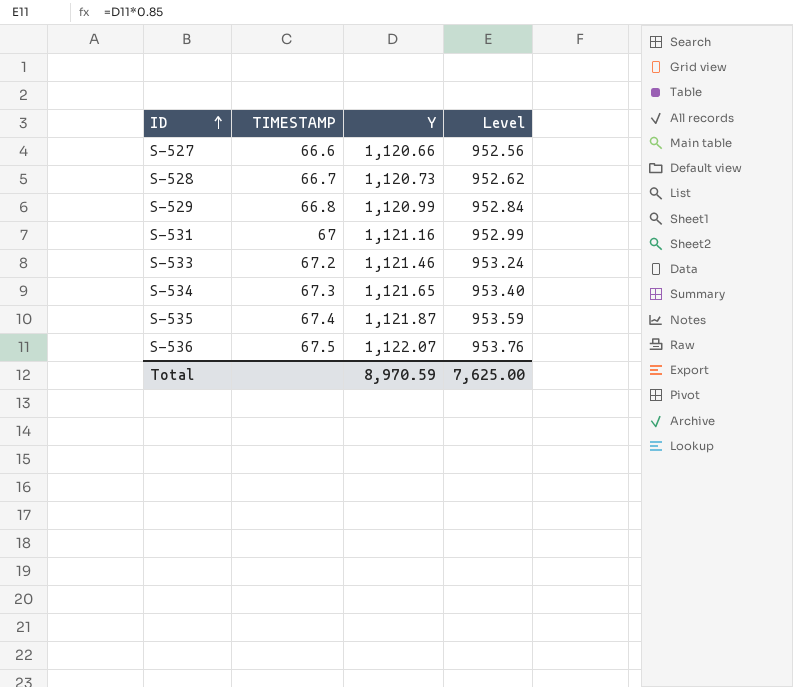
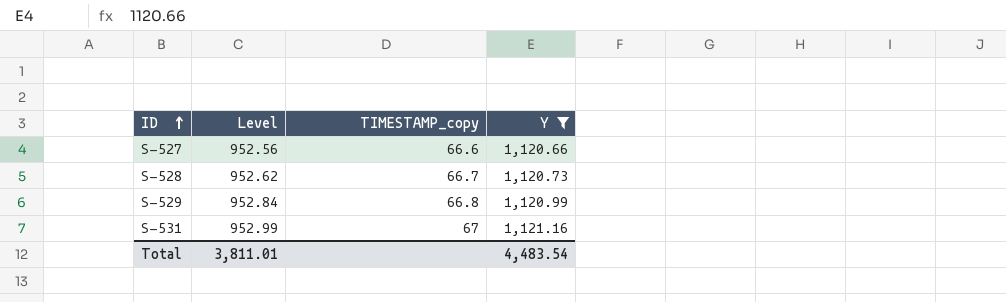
filter: none -> Y <= 1,121.16
column Level | position: 4 -> 2
column name: TIMESTAMP -> TIMESTAMP_copy
Total | Level: 7,625.00 -> 3,811.01
Total | Y: 8,970.59 -> 4,483.54

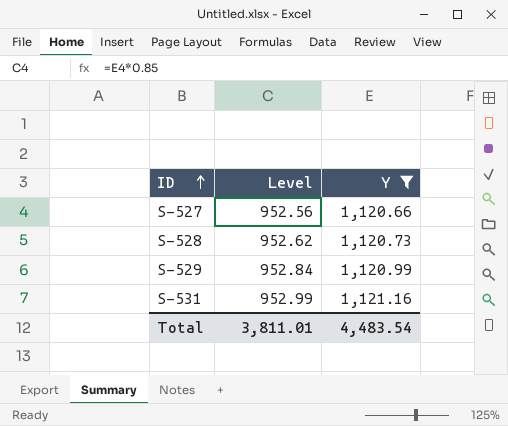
column TIMESTAMP_copy | position: 3 -> none

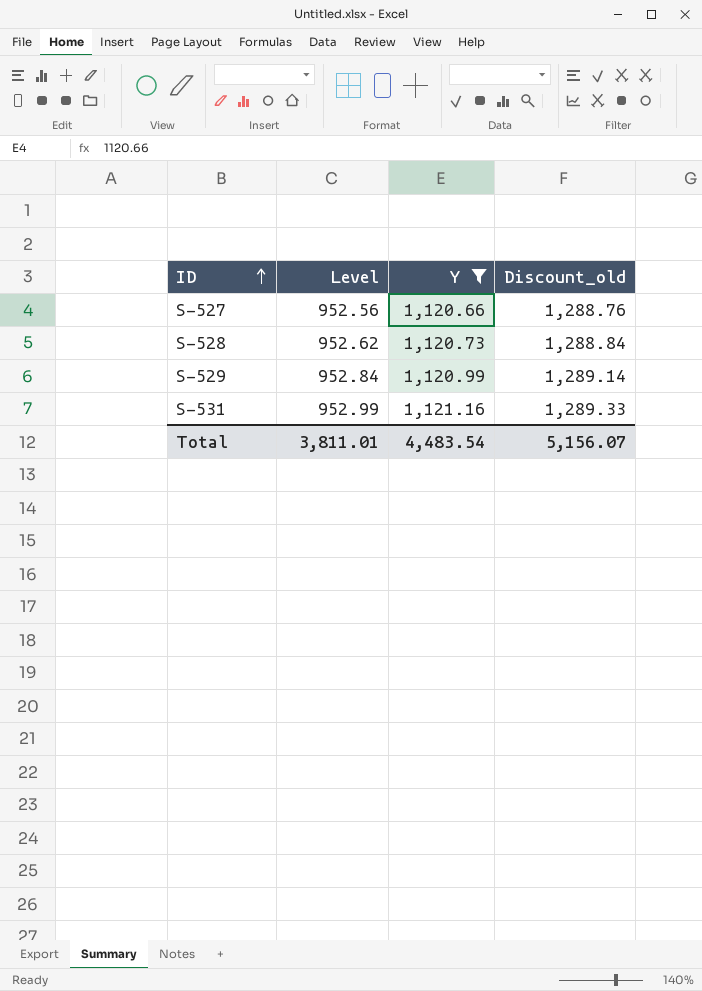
column Discount_old | formula: none -> [Y] * 1.15

